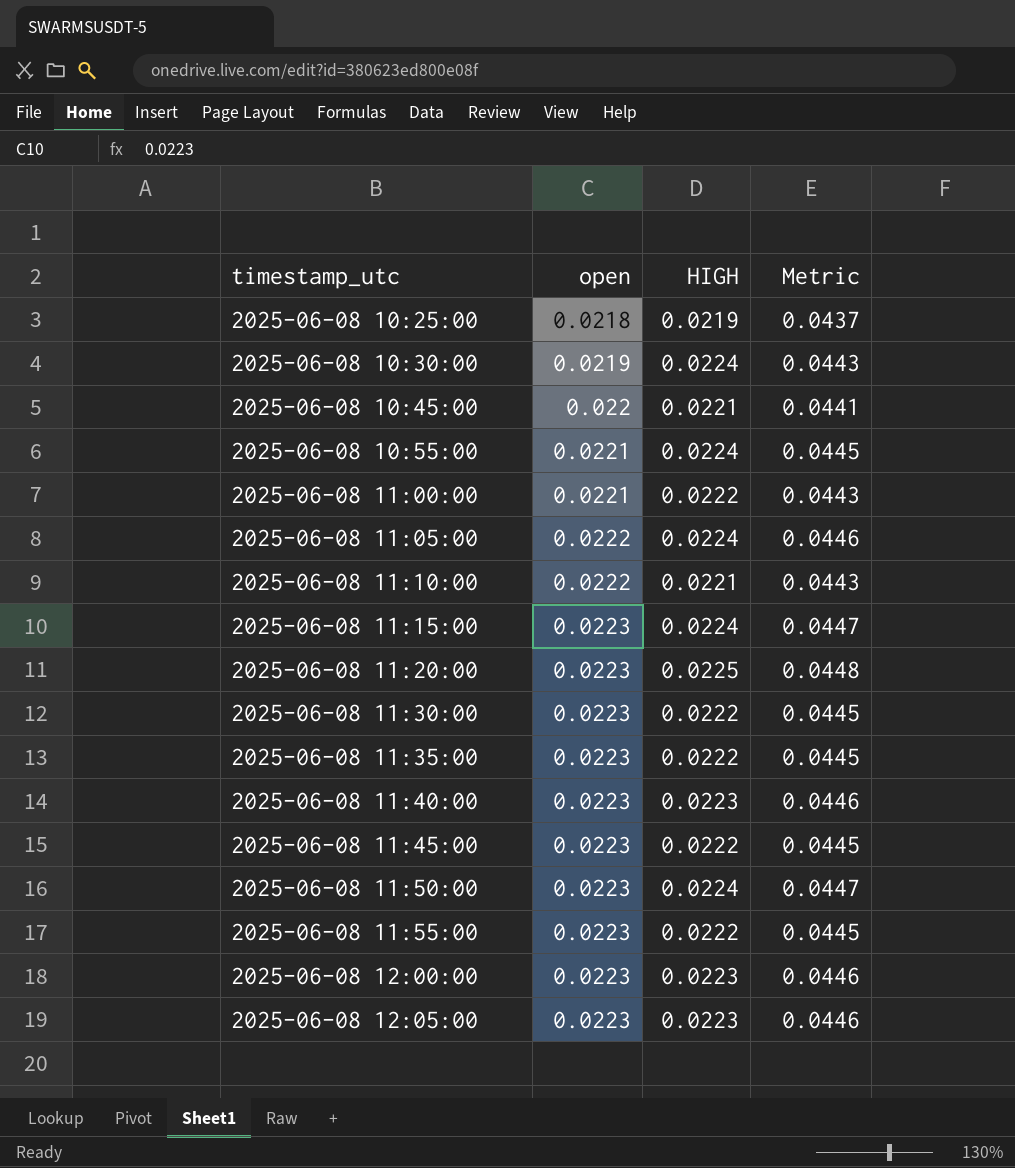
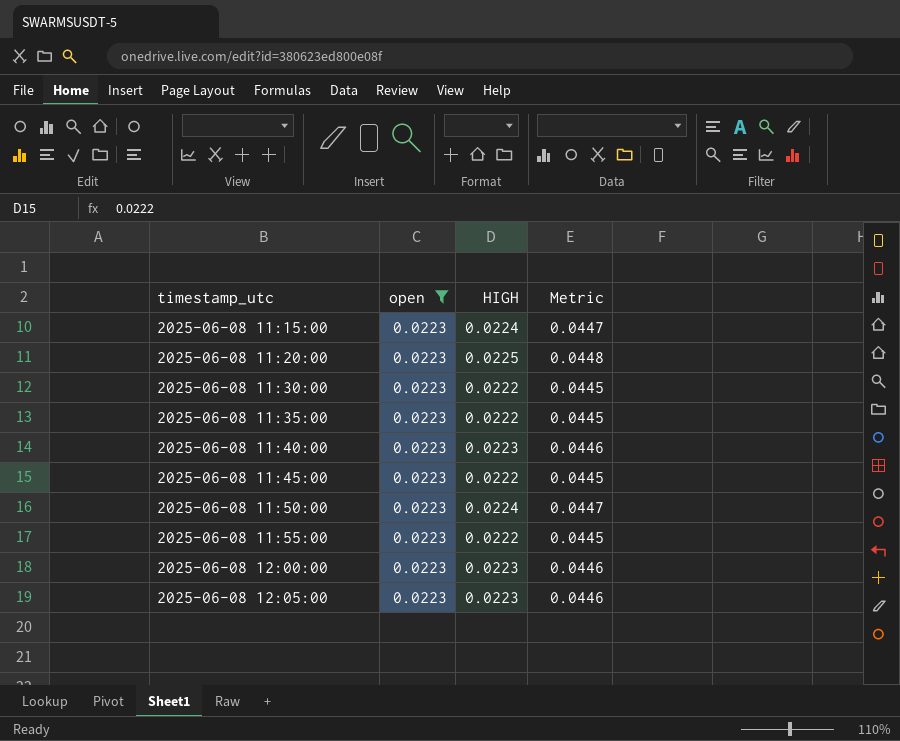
filter: none -> open = 0.0223

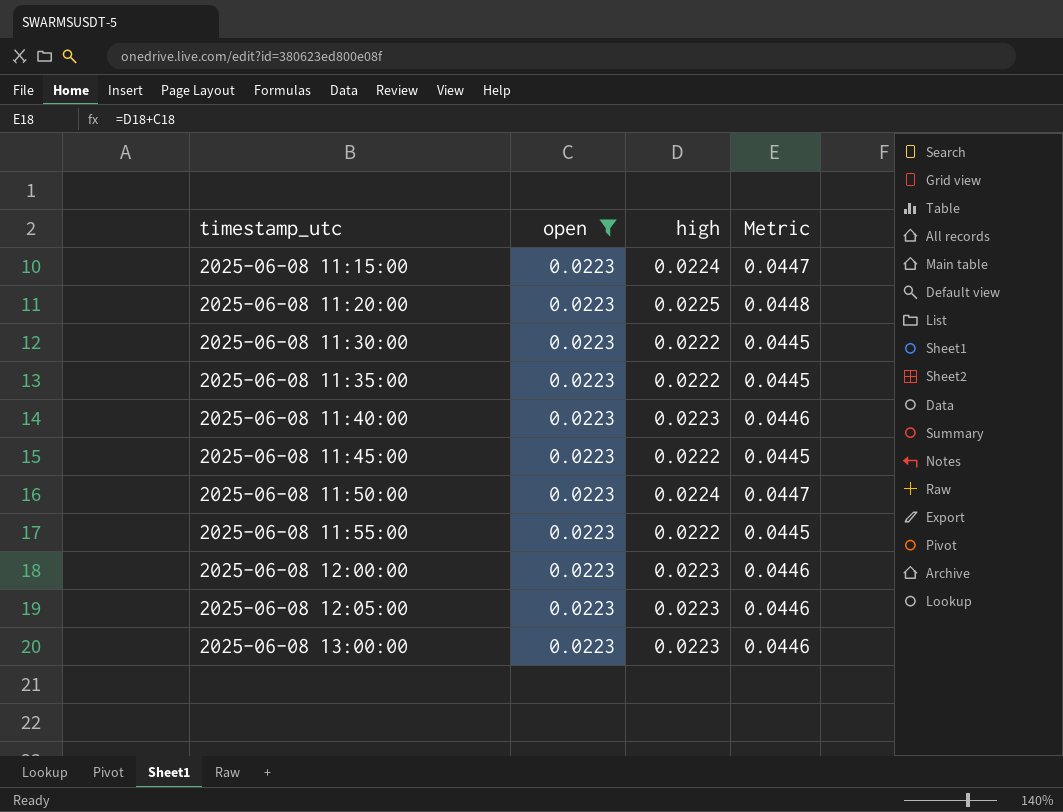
column name: HIGH -> high
row 2025-06-08 13:00:00: none -> 0.0223 | 0.0223 | 0.0446

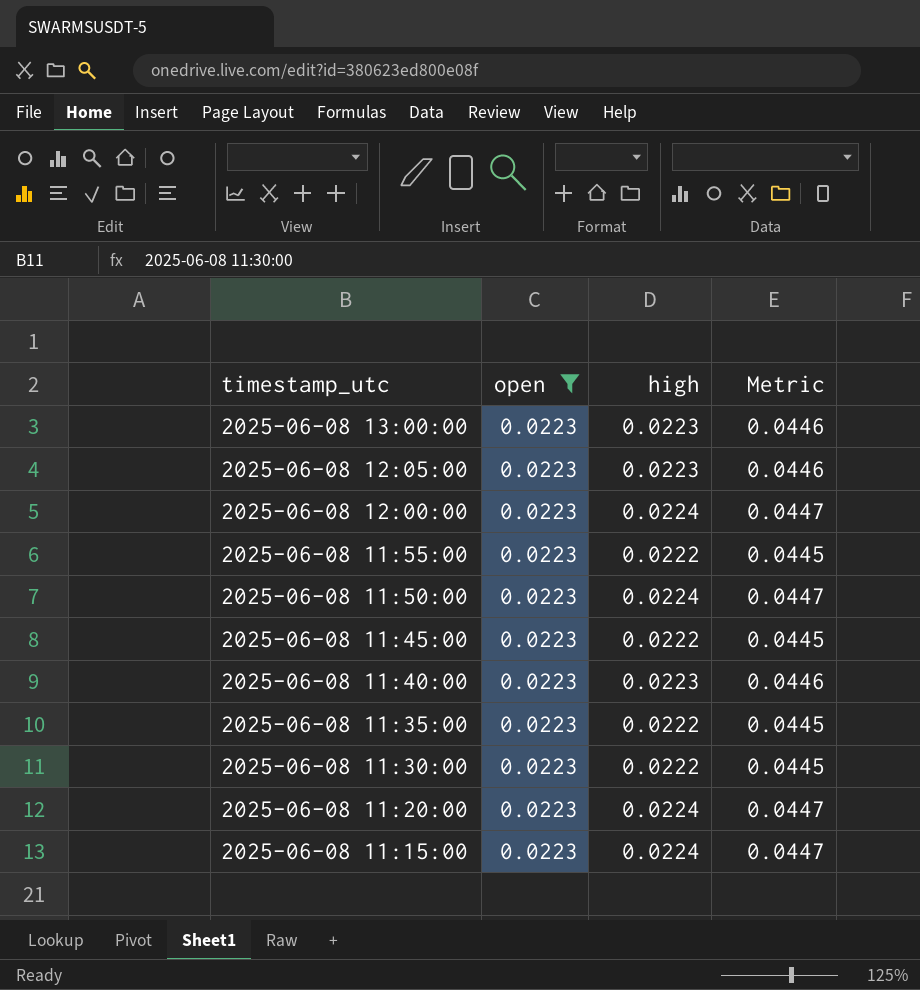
row order: timestamp_utc ascending -> timestamp_utc descending
2025-06-08 12:00:00 | high: 0.0223 -> 0.0224
2025-06-08 12:00:00 | Metric: 0.0446 -> 0.0447
2025-06-08 11:20:00 | high: 0.0225 -> 0.0224
2025-06-08 11:20:00 | Metric: 0.0448 -> 0.0447

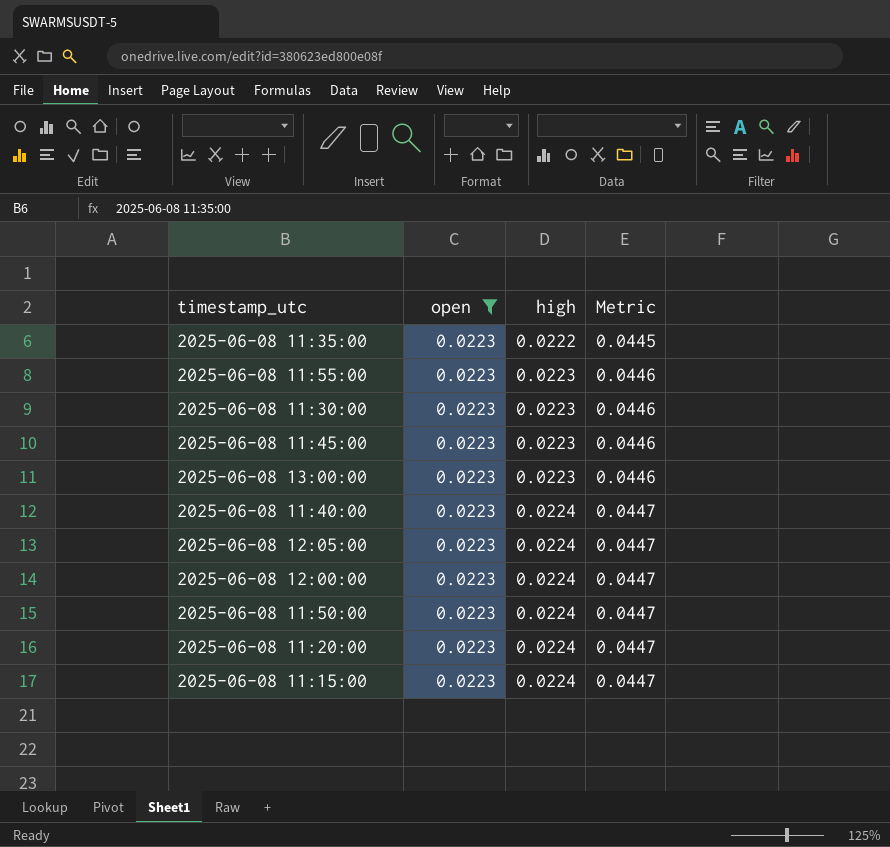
row order: timestamp_utc descending -> high ascending
2025-06-08 11:55:00 | high: 0.0222 -> 0.0223
2025-06-08 11:55:00 | Metric: 0.0445 -> 0.0446
2025-06-08 11:30:00 | high: 0.0222 -> 0.0223
2025-06-08 11:30:00 | Metric: 0.0445 -> 0.0446
2025-06-08 11:45:00 | high: 0.0222 -> 0.0223
2025-06-08 11:45:00 | Metric: 0.0445 -> 0.0446
2025-06-08 11:40:00 | high: 0.0223 -> 0.0224
2025-06-08 11:40:00 | Metric: 0.0446 -> 0.0447
2025-06-08 12:05:00 | high: 0.0223 -> 0.0224
2025-06-08 12:05:00 | Metric: 0.0446 -> 0.0447

